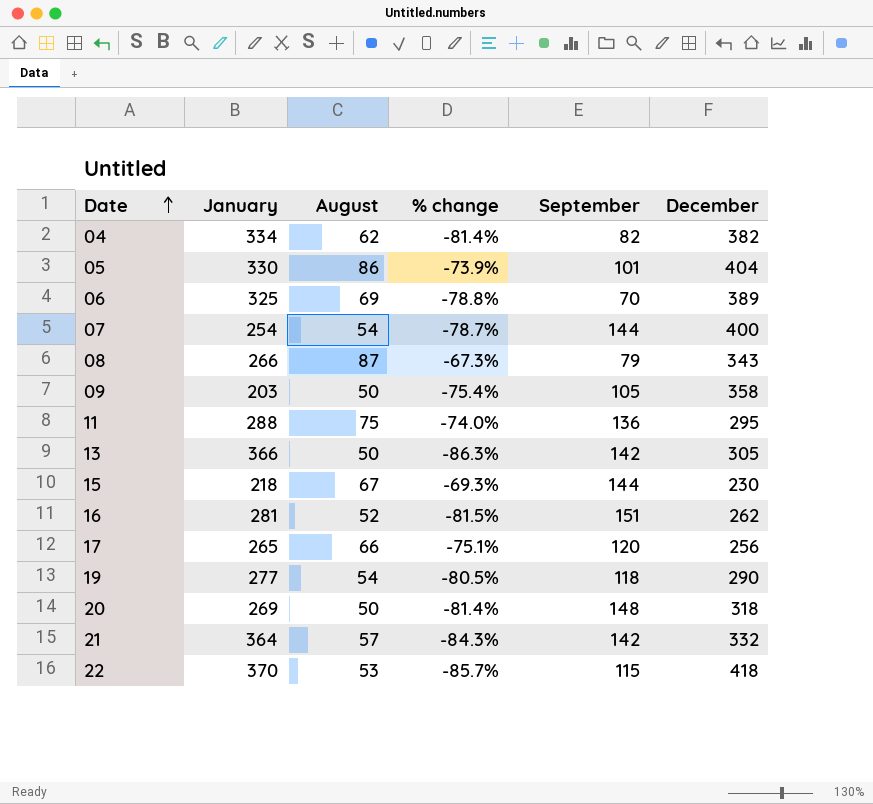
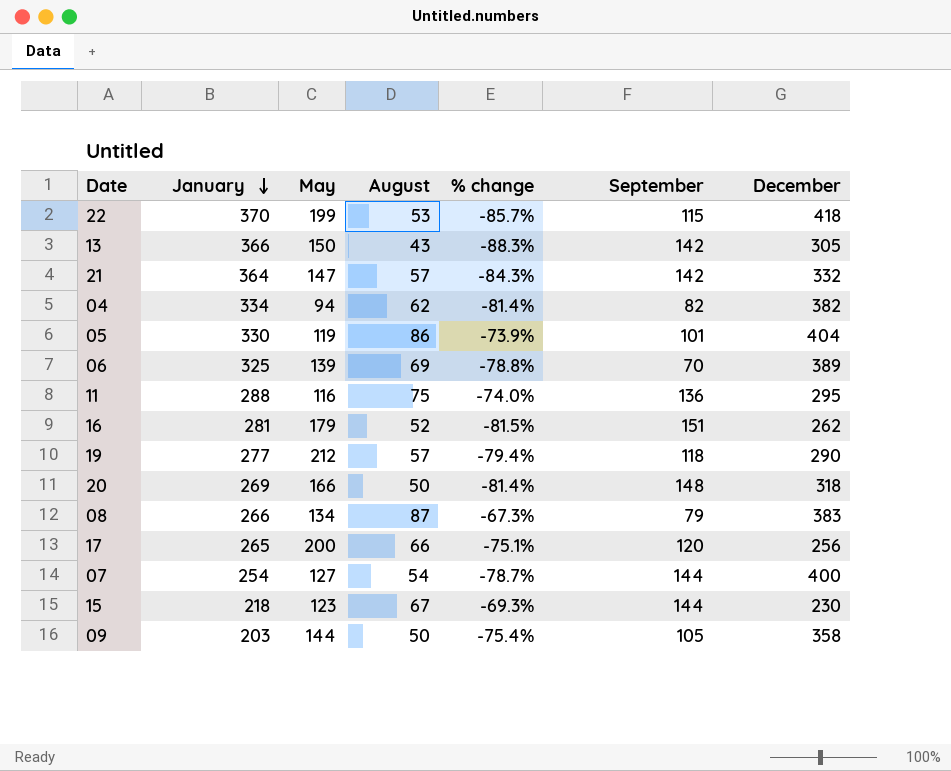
row order: Date ascending -> January descending
column May | position: none -> 3
13 | August: 50 -> 43
13 | % change: -86.3% -> -88.3%
19 | August: 54 -> 57
19 | % change: -80.5% -> -79.4%
08 | December: 343 -> 383

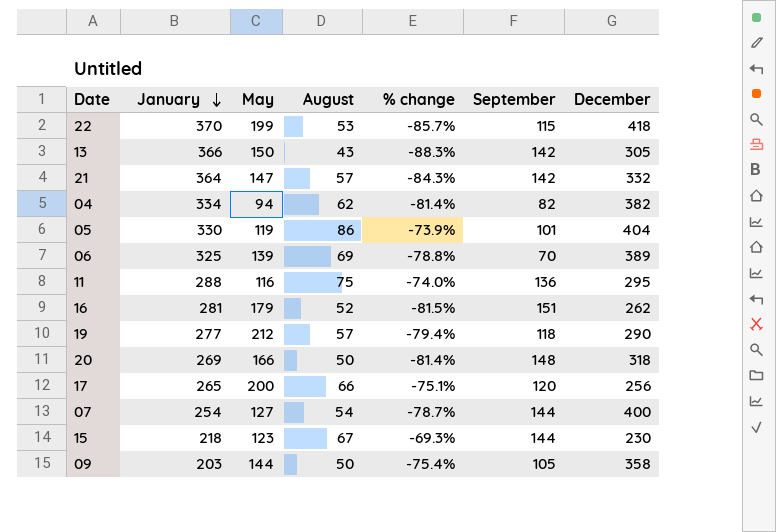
row 08: 266 | 134 | 87 | -67.3% | 79 | 383 -> none

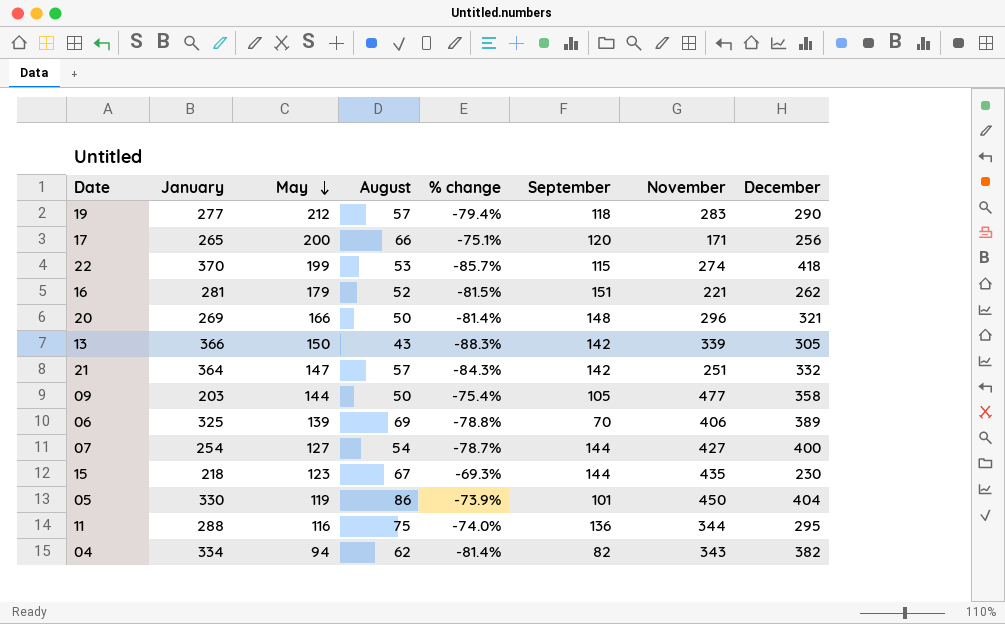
row order: January descending -> May descending
column November | position: none -> 7
20 | December: 318 -> 321

